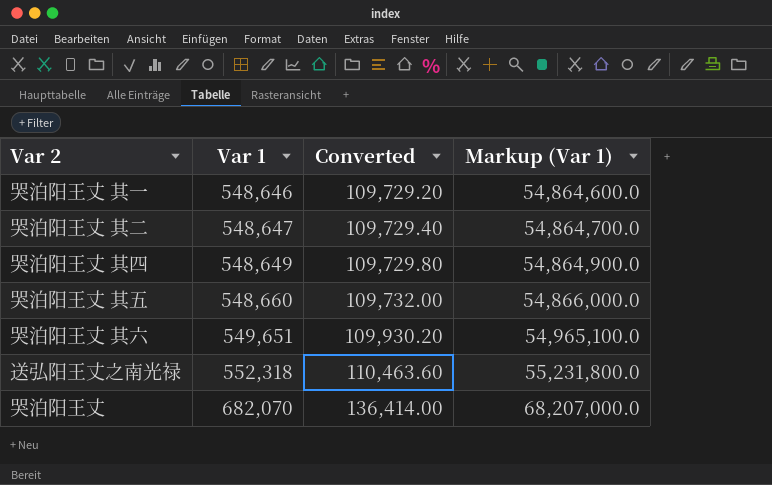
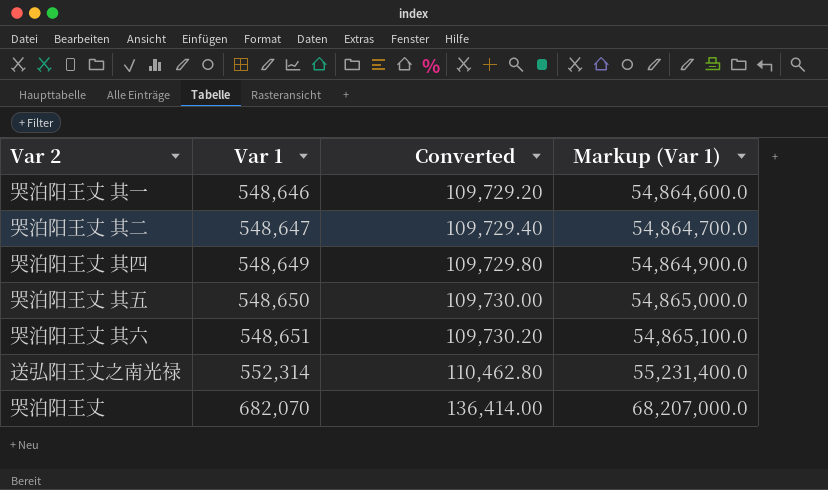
哭泊阳王丈 其五 | Var 1: 548,660 -> 548,650
哭泊阳王丈 其五 | Converted: 109,732.00 -> 109,730.00
哭泊阳王丈 其五 | Markup (Var 1): 54,866,000.0 -> 54,865,000.0
哭泊阳王丈 其六 | Var 1: 549,651 -> 548,651
哭泊阳王丈 其六 | Converted: 109,930.20 -> 109,730.20
哭泊阳王丈 其六 | Markup (Var 1): 54,965,100.0 -> 54,865,100.0
送弘阳王丈之南光禄 | Var 1: 552,318 -> 552,314
送弘阳王丈之南光禄 | Converted: 110,463.60 -> 110,462.80
送弘阳王丈之南光禄 | Markup (Var 1): 55,231,800.0 -> 55,231,400.0

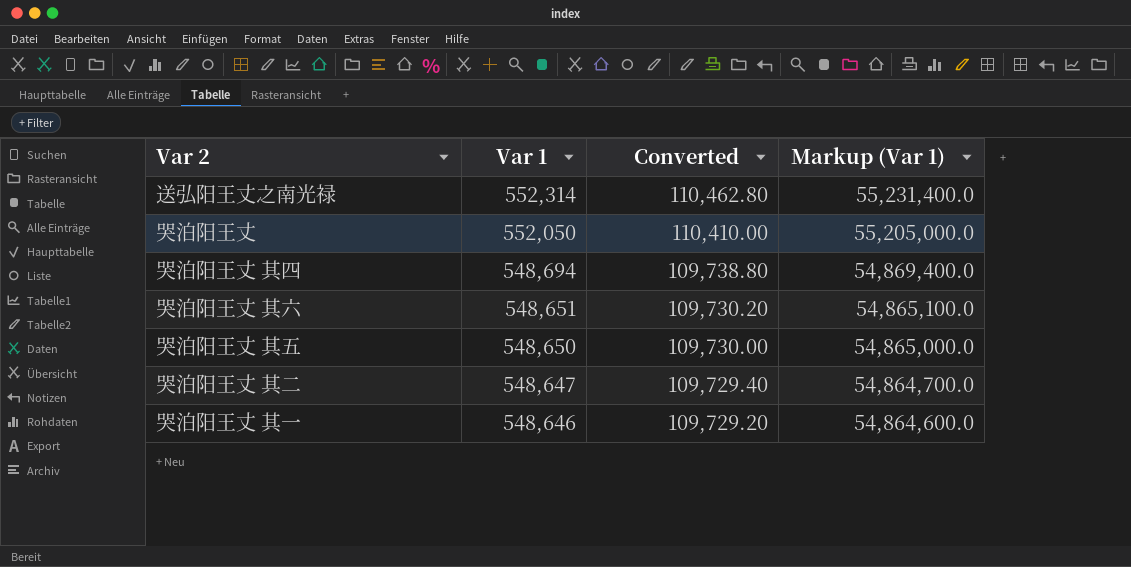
row order: Var 1 ascending -> Var 1 descending
哭泊阳王丈 | Var 1: 682,070 -> 552,050
哭泊阳王丈 | Converted: 136,414.00 -> 110,410.00
哭泊阳王丈 | Markup (Var 1): 68,207,000.0 -> 55,205,000.0
哭泊阳王丈 其四 | Var 1: 548,649 -> 548,694
哭泊阳王丈 其四 | Converted: 109,729.80 -> 109,738.80
哭泊阳王丈 其四 | Markup (Var 1): 54,864,900.0 -> 54,869,400.0

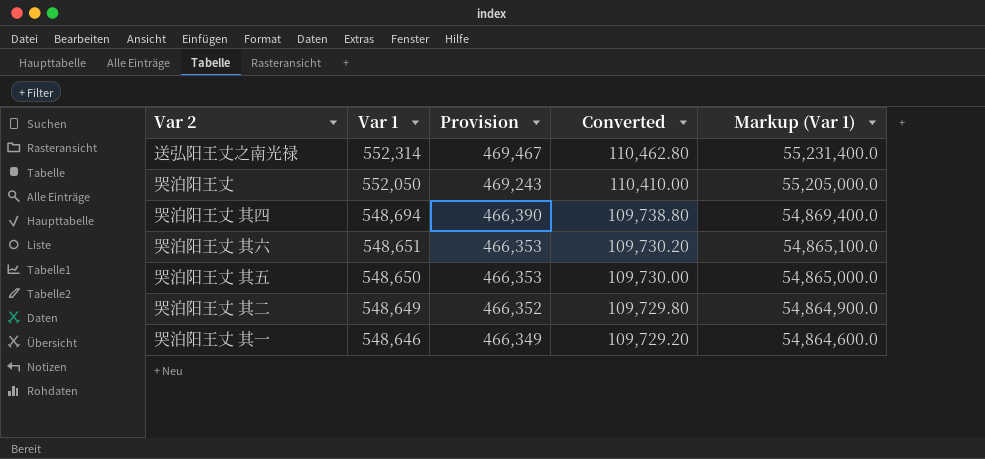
column Provision | formula: none -> [Var 1] * 0.85
哭泊阳王丈 其二 | Var 1: 548,647 -> 548,649
哭泊阳王丈 其二 | Converted: 109,729.40 -> 109,729.80
哭泊阳王丈 其二 | Markup (Var 1): 54,864,700.0 -> 54,864,900.0

